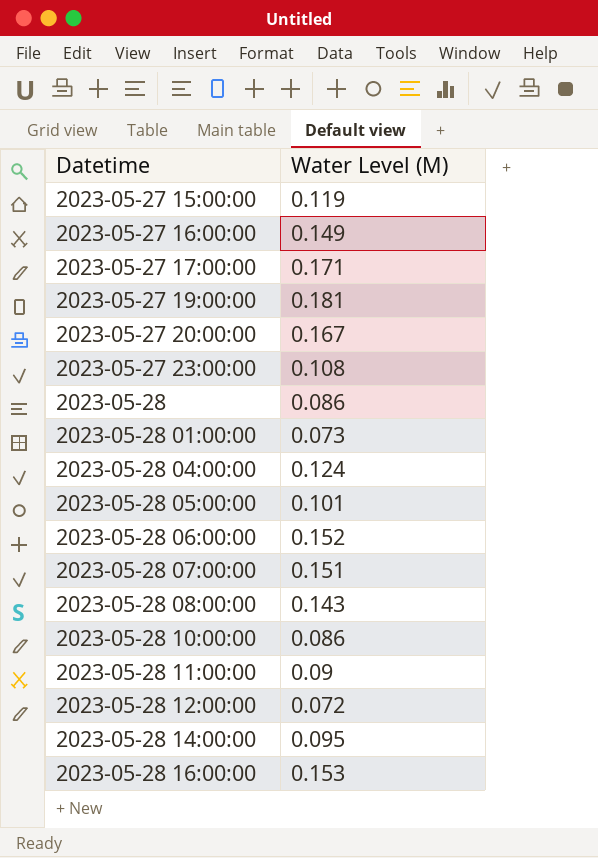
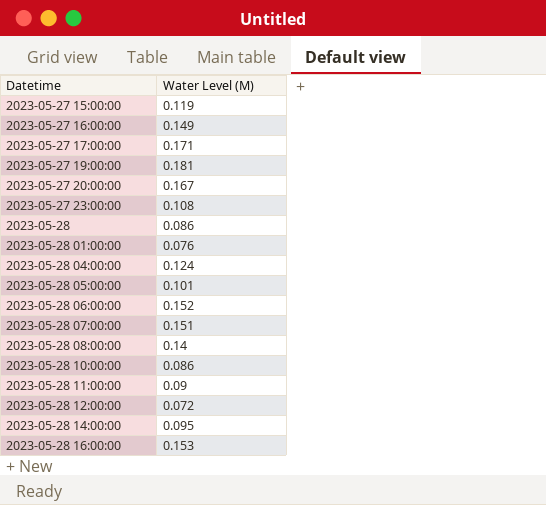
2023-05-28 01:00:00 | Water Level (M): 0.073 -> 0.076
2023-05-28 08:00:00 | Water Level (M): 0.143 -> 0.14

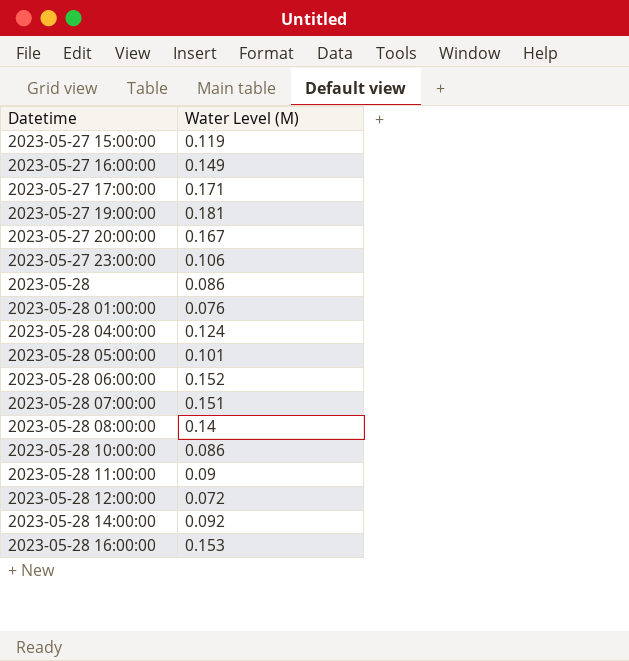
2023-05-27 23:00:00 | Water Level (M): 0.108 -> 0.106
2023-05-28 14:00:00 | Water Level (M): 0.095 -> 0.092

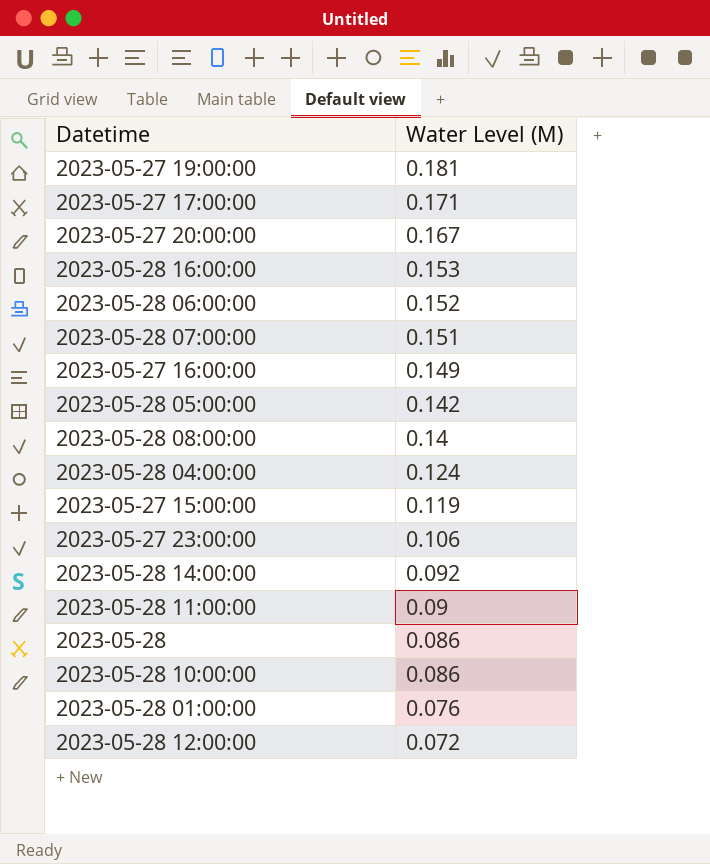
row order: Datetime ascending -> Water Level (M) descending
2023-05-28 05:00:00 | Water Level (M): 0.101 -> 0.142

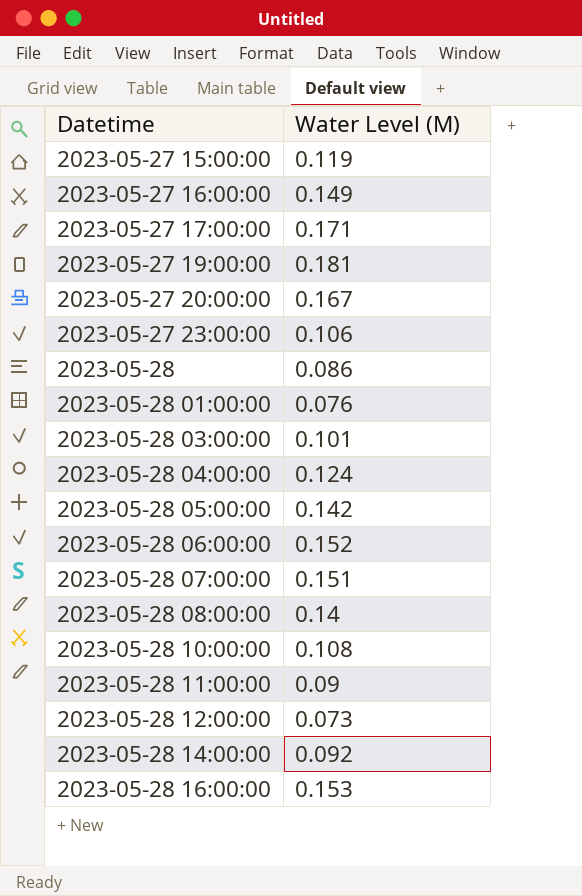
row order: Water Level (M) descending -> Datetime ascending
row 2023-05-28 03:00:00: none -> 0.101
2023-05-28 10:00:00 | Water Level (M): 0.086 -> 0.108
2023-05-28 12:00:00 | Water Level (M): 0.072 -> 0.073

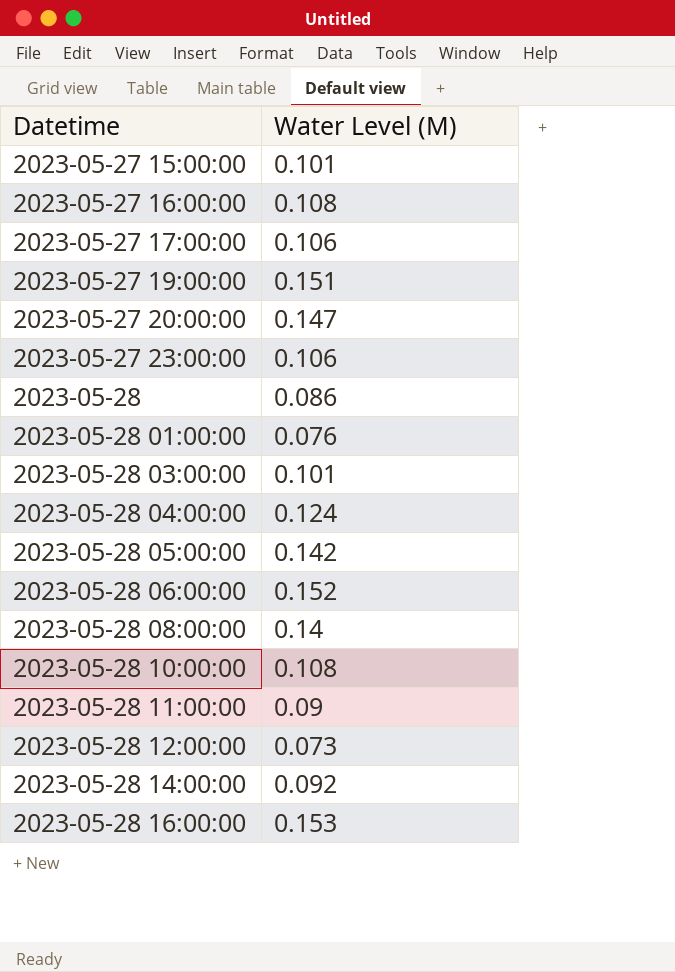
row 2023-05-28 07:00:00: 0.151 -> none
2023-05-27 15:00:00 | Water Level (M): 0.119 -> 0.101
2023-05-27 16:00:00 | Water Level (M): 0.149 -> 0.108
2023-05-27 17:00:00 | Water Level (M): 0.171 -> 0.106
2023-05-27 19:00:00 | Water Level (M): 0.181 -> 0.151
2023-05-27 20:00:00 | Water Level (M): 0.167 -> 0.147

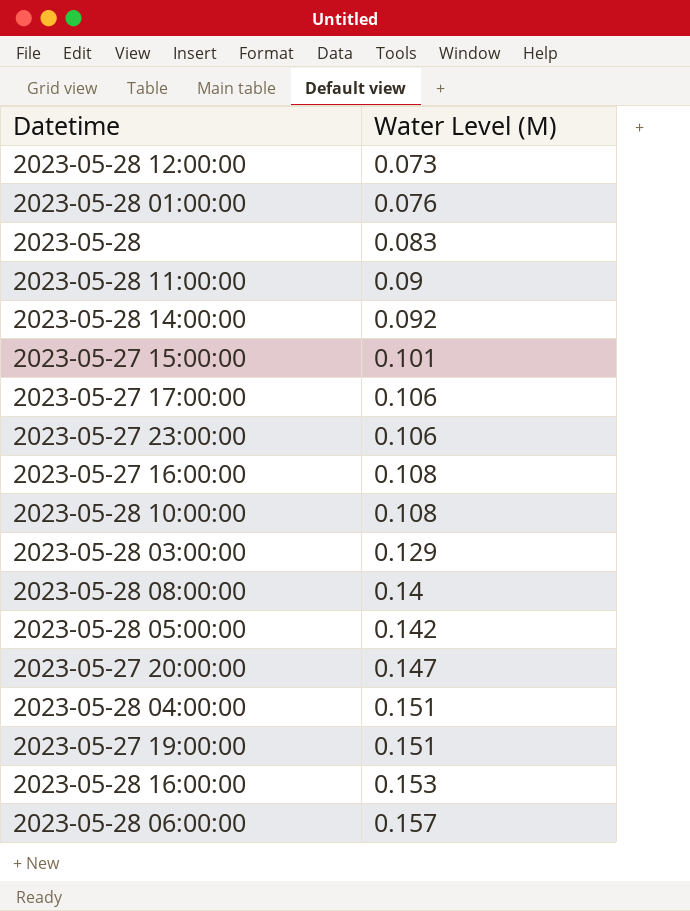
row order: Datetime ascending -> Water Level (M) ascending
2023-05-28 | Water Level (M): 0.086 -> 0.083
2023-05-28 03:00:00 | Water Level (M): 0.101 -> 0.129
2023-05-28 04:00:00 | Water Level (M): 0.124 -> 0.151
2023-05-28 06:00:00 | Water Level (M): 0.152 -> 0.157

